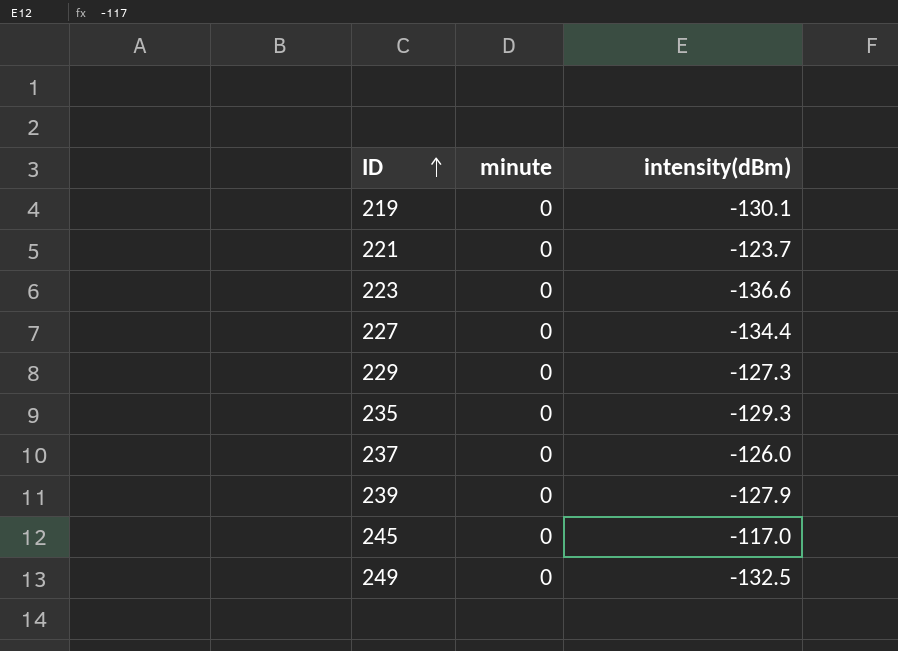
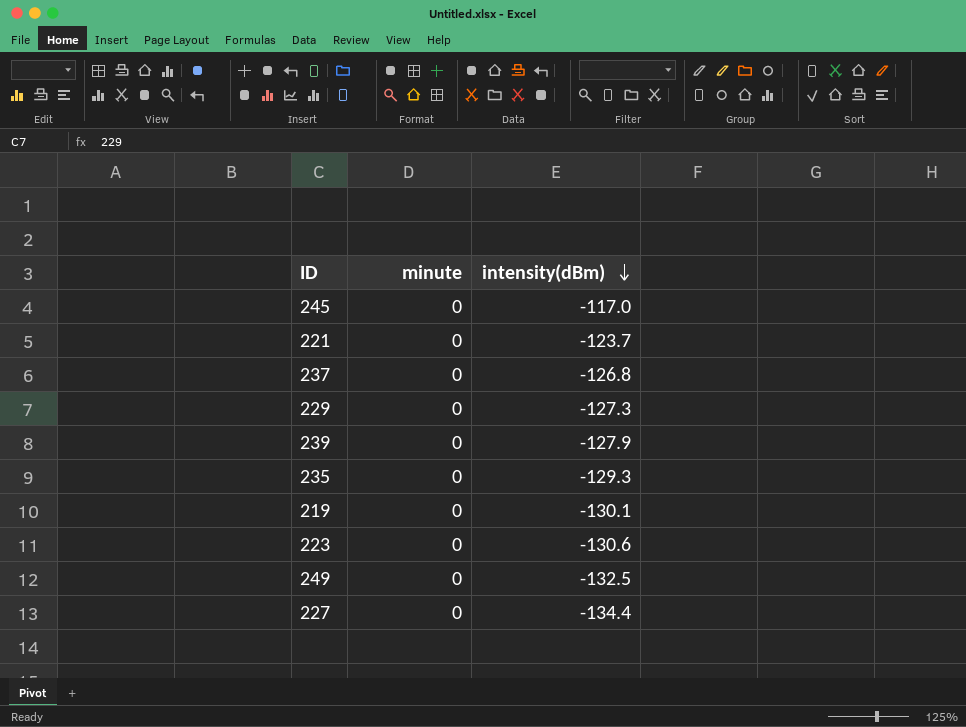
row order: ID ascending -> intensity(dBm) descending
237 | intensity(dBm): -126.0 -> -126.8
223 | intensity(dBm): -136.6 -> -130.6

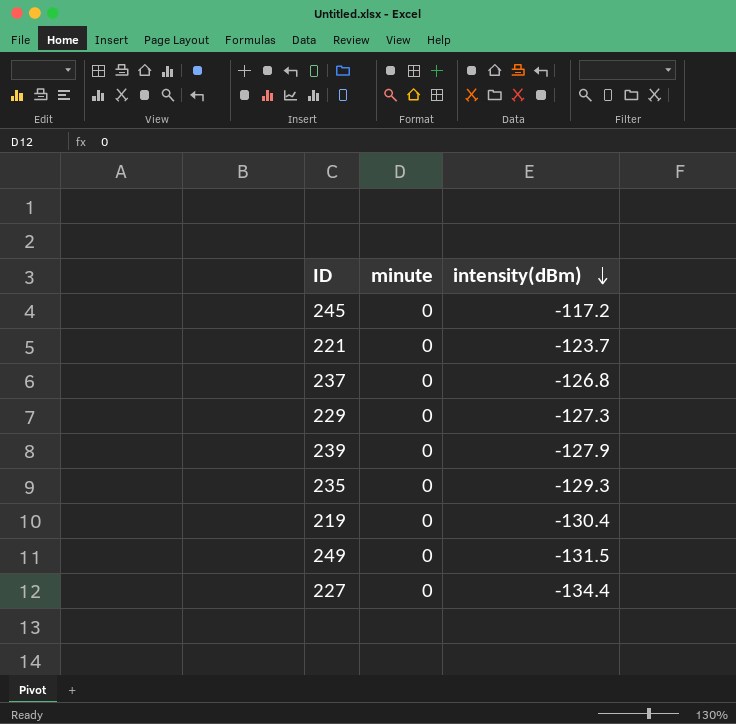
row 223: 0 | -130.6 -> none
245 | intensity(dBm): -117.0 -> -117.2
219 | intensity(dBm): -130.1 -> -130.4
249 | intensity(dBm): -132.5 -> -131.5

